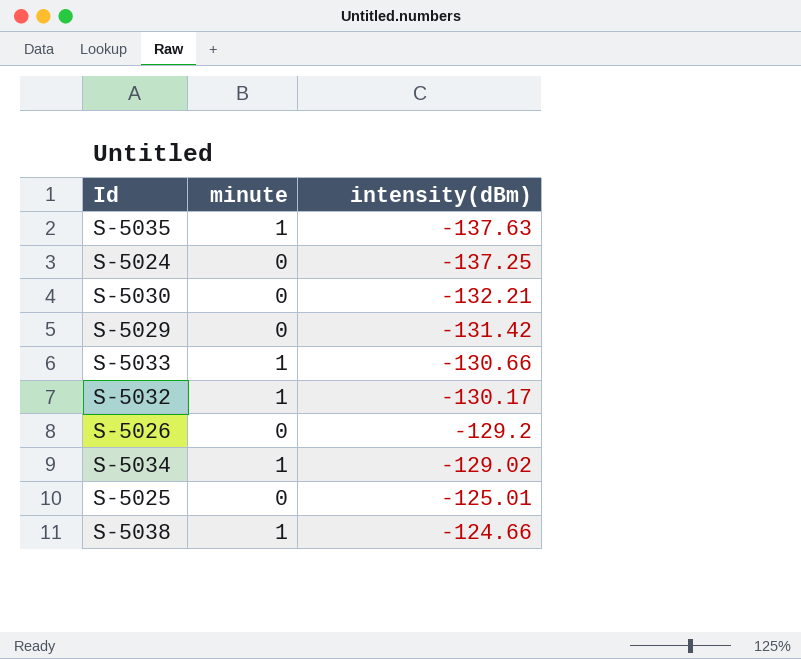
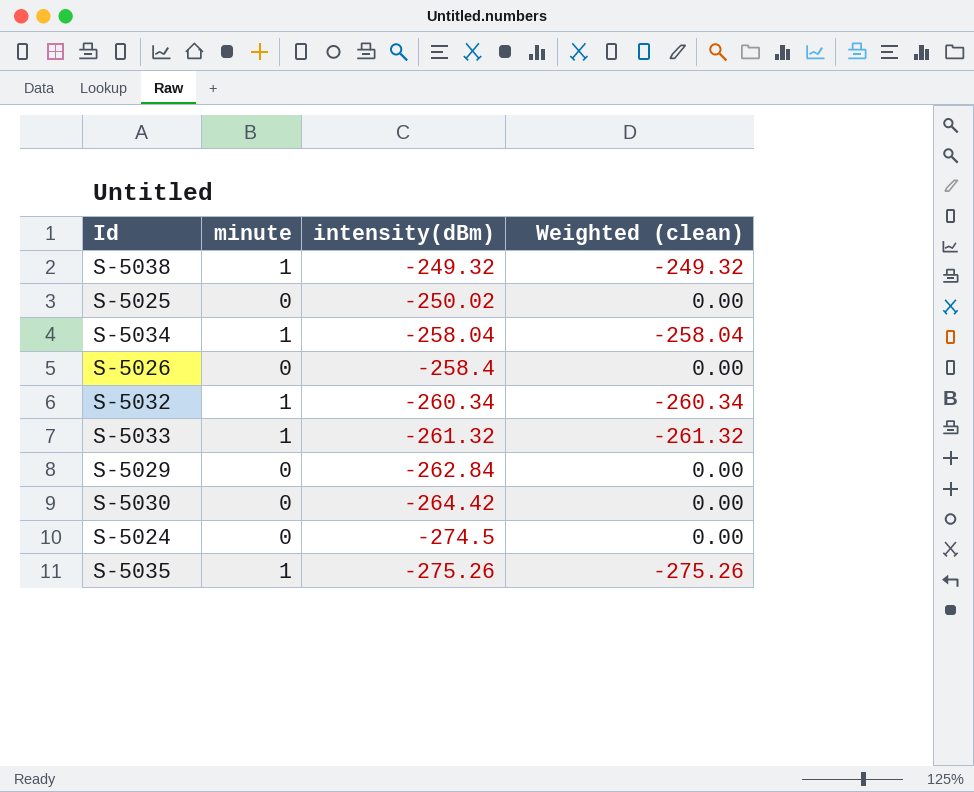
row order: intensity(dBm) ascending -> intensity(dBm) descending
column Weighted (clean) | formula: none -> [minute] * [intensity(dBm)]
S-5038 | intensity(dBm): -124.66 -> -249.32
S-5025 | intensity(dBm): -125.01 -> -250.02
S-5034 | intensity(dBm): -129.02 -> -258.04
S-5026 | intensity(dBm): -129.2 -> -258.4
S-5032 | intensity(dBm): -130.17 -> -260.34
S-5033 | intensity(dBm): -130.66 -> -261.32
S-5029 | intensity(dBm): -131.42 -> -262.84
S-5030 | intensity(dBm): -132.21 -> -264.42
S-5024 | intensity(dBm): -137.25 -> -274.5
S-5035 | intensity(dBm): -137.63 -> -275.26

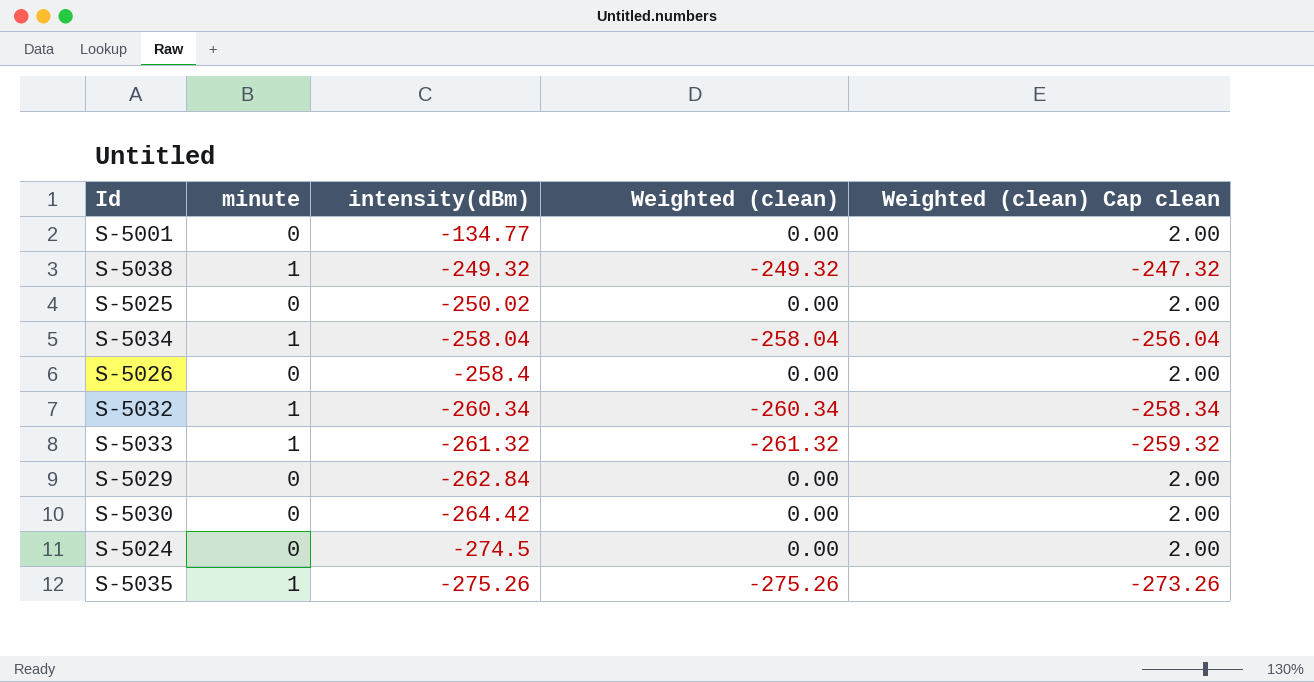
column Weighted (clean) Cap clean | formula: none -> [Weighted (clean)] + 2
row S-5001: none -> 0 | -134.77 | 0.00 | 2.00

